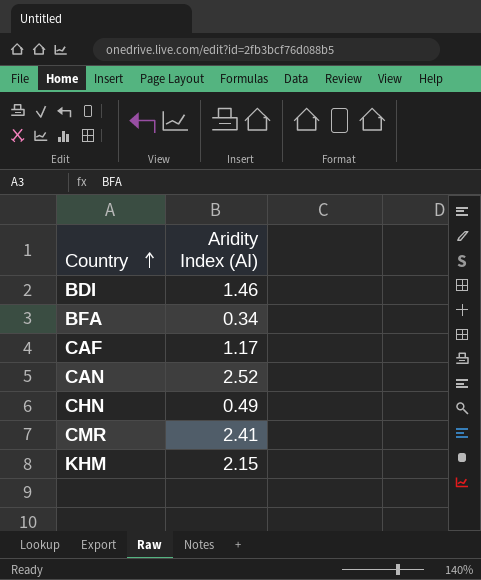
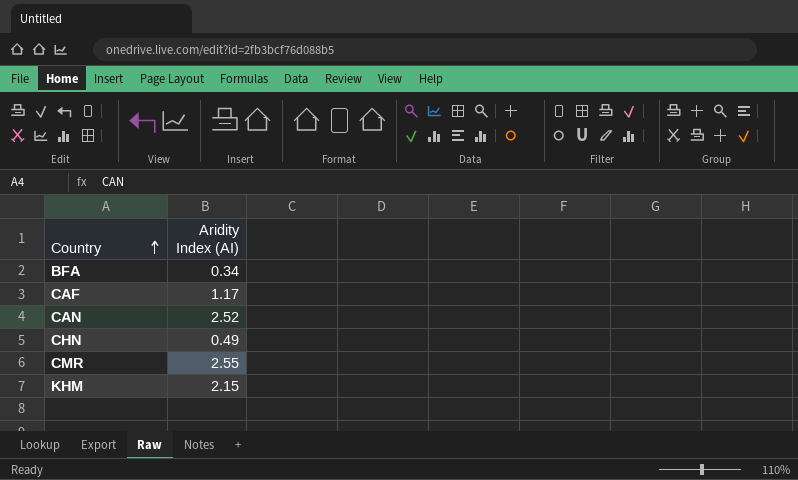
row BDI: 1.46 -> none
CMR | Aridity Index (AI): 2.41 -> 2.55

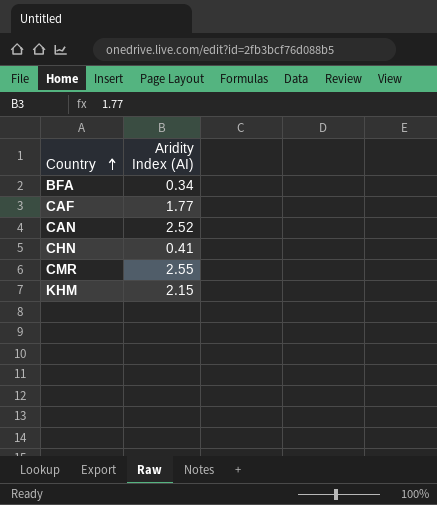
CAF | Aridity Index (AI): 1.17 -> 1.77
CHN | Aridity Index (AI): 0.49 -> 0.41

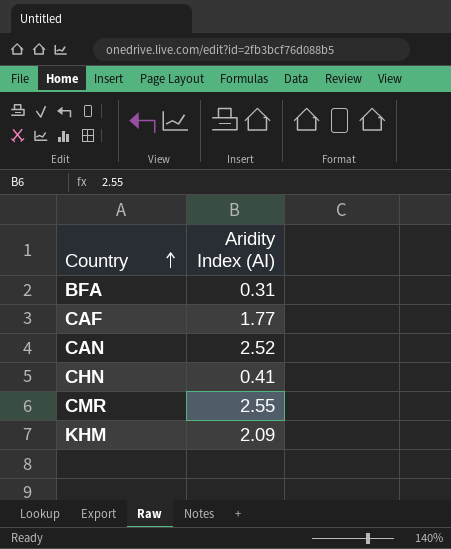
BFA | Aridity Index (AI): 0.34 -> 0.31
KHM | Aridity Index (AI): 2.15 -> 2.09

